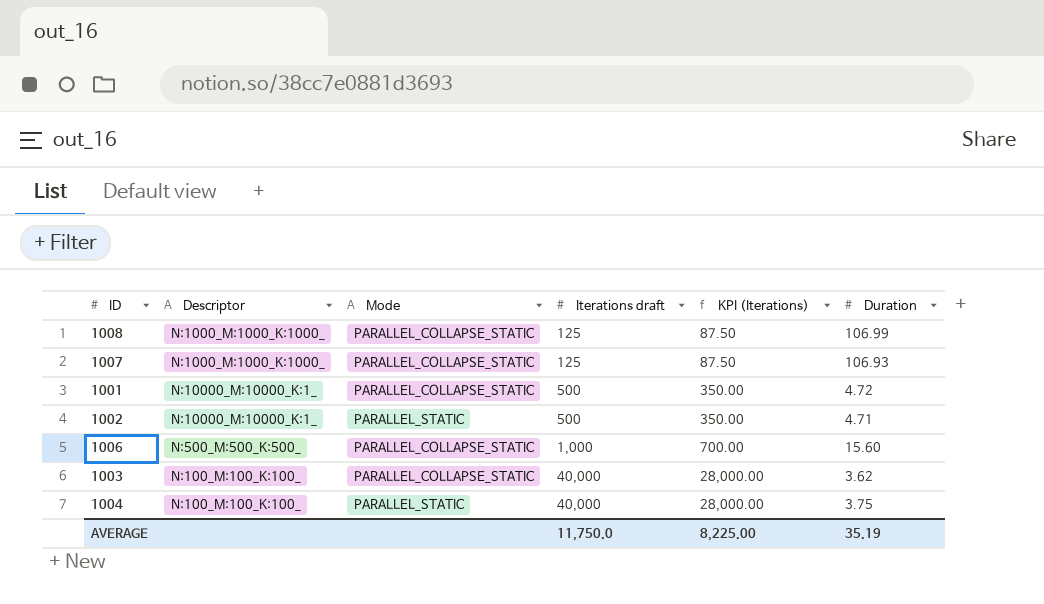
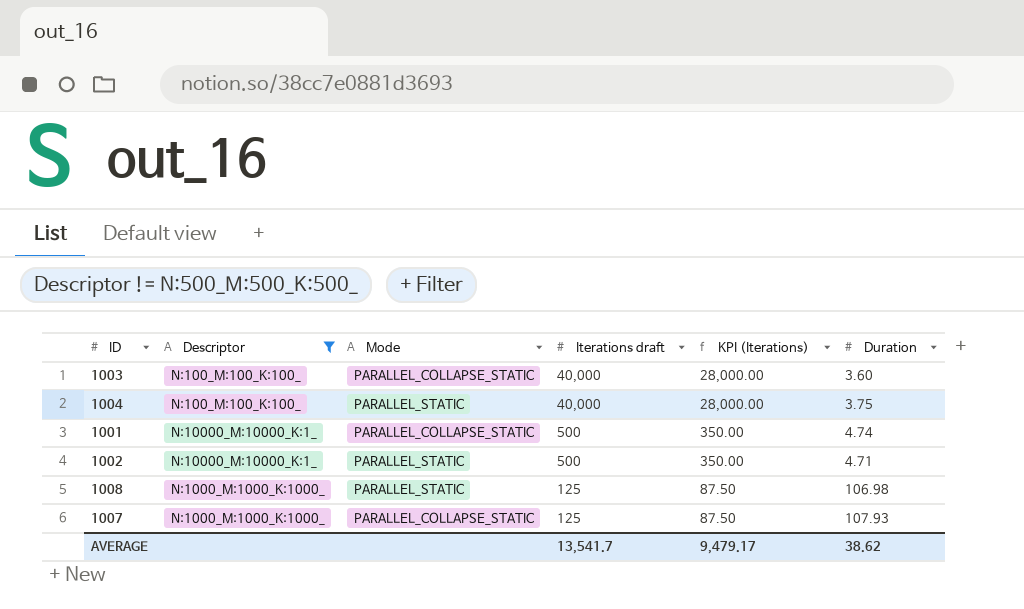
filter: none -> Descriptor != N:500_M:500_K:500_
row order: Iterations draft ascending -> Iterations draft descending
1003 | Duration: 3.62 -> 3.60
1001 | Duration: 4.72 -> 4.74
1008 | Mode: PARALLEL_COLLAPSE_STATIC -> PARALLEL_STATIC
1008 | Duration: 106.99 -> 106.98
1007 | Duration: 106.93 -> 107.93
AVERAGE | Iterations draft: 11,750.0 -> 13,541.7
AVERAGE | KPI (Iterations): 8,225.00 -> 9,479.17
AVERAGE | Duration: 35.19 -> 38.62

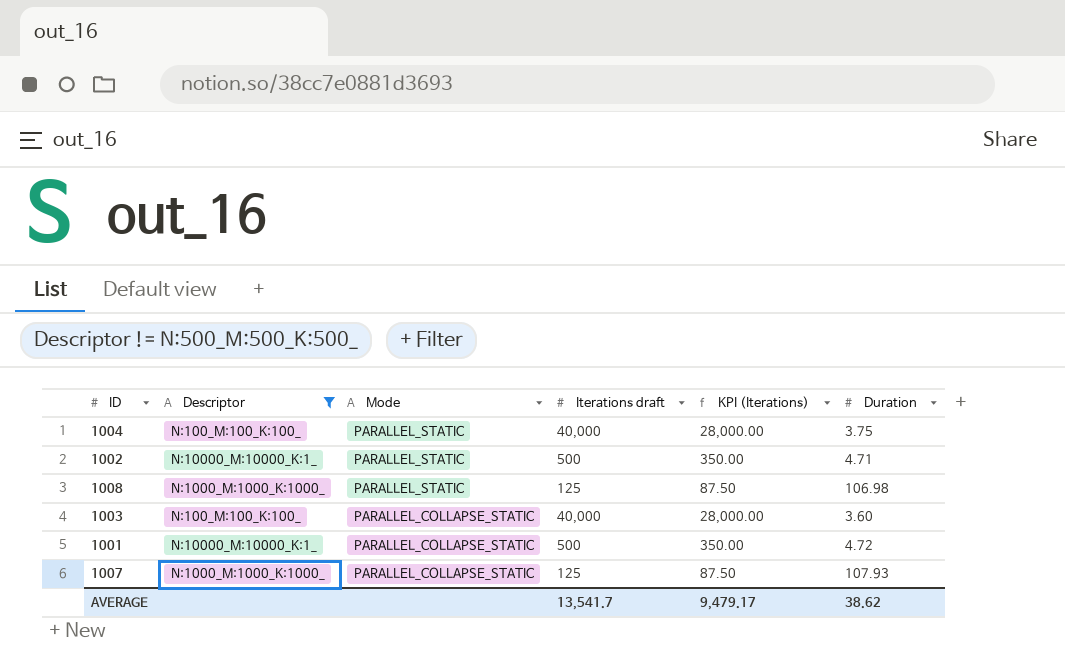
row order: Iterations draft descending -> Mode descending
1001 | Duration: 4.74 -> 4.72

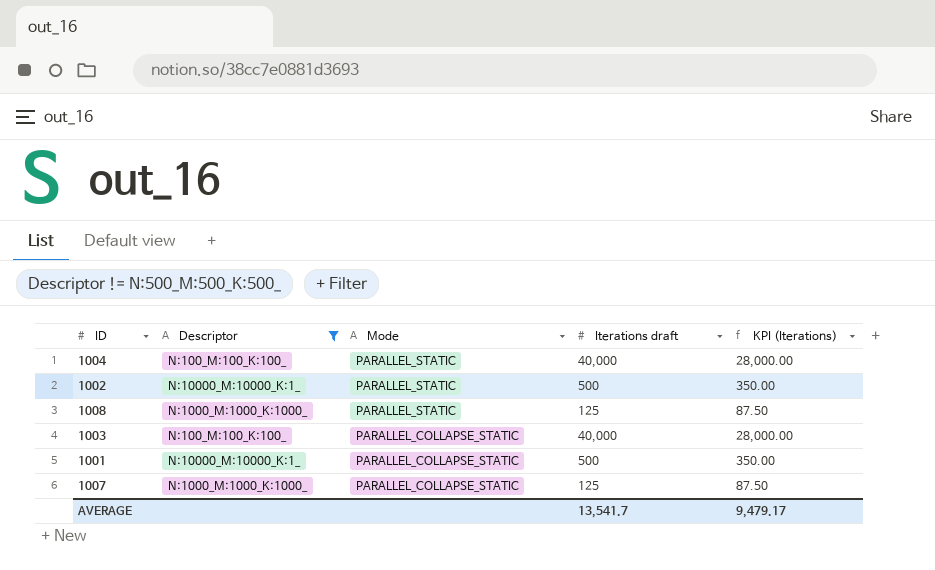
column Duration | position: 6 -> none

